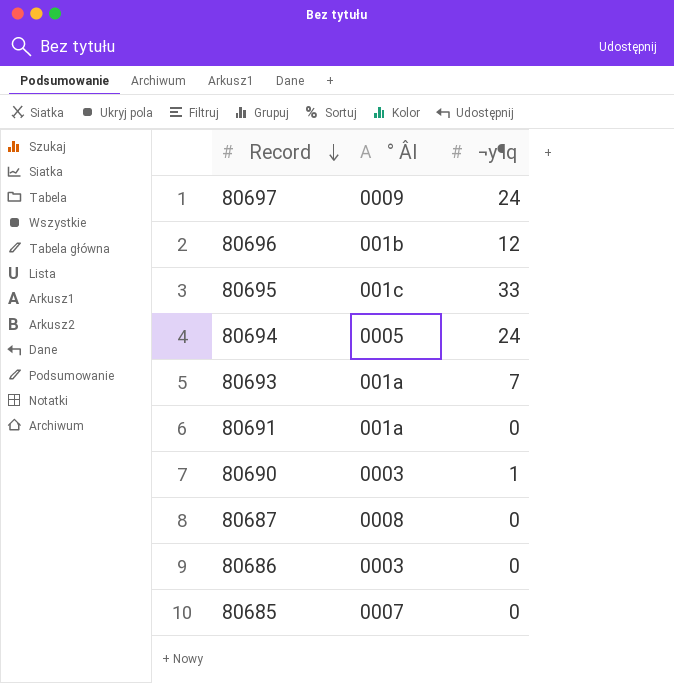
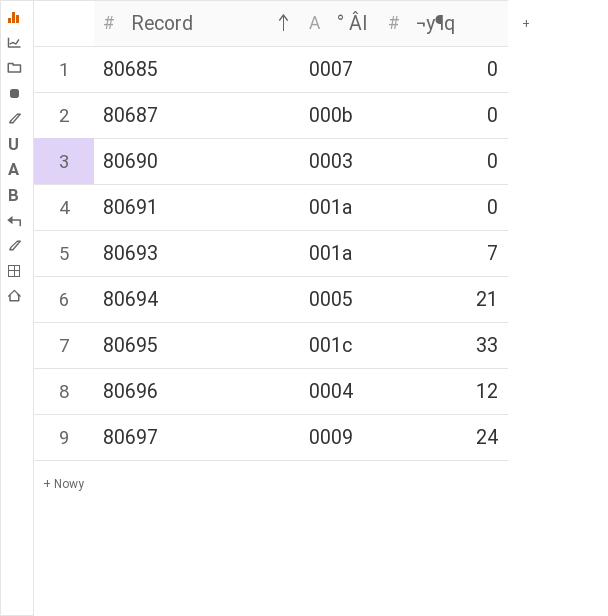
row order: Record descending -> Record ascending
row 80686: 0003 | 0 -> none
80687 | ° ÂI: 0008 -> 000b
80690 | ¬y¶q: 1 -> 0
80694 | ¬y¶q: 24 -> 21
80696 | ° ÂI: 001b -> 0004

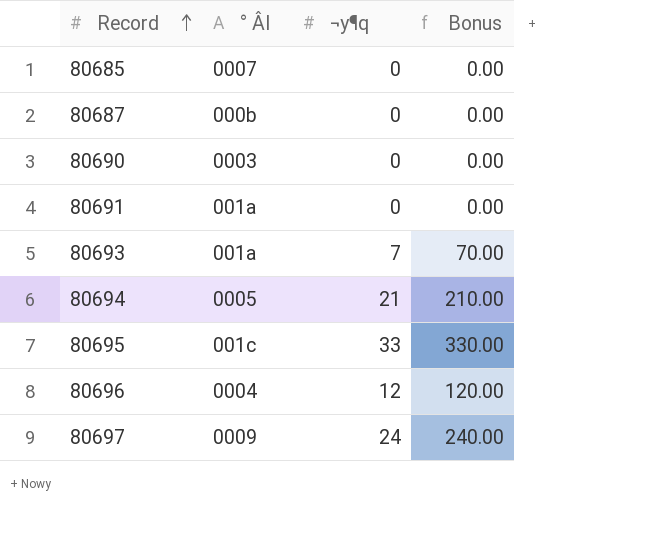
column Bonus | formula: none -> [¬y¶q] * 10

